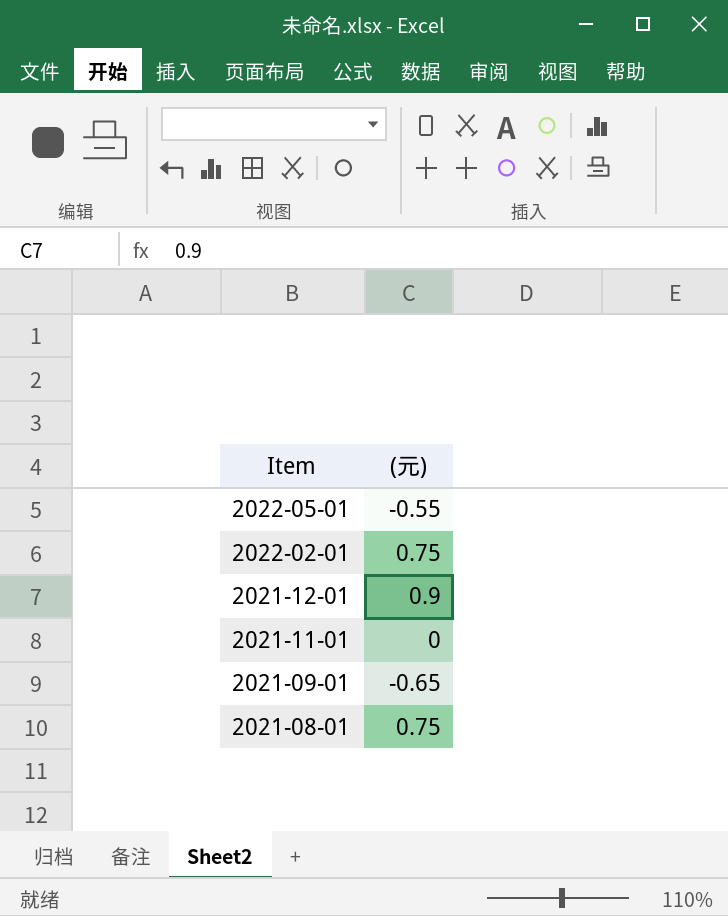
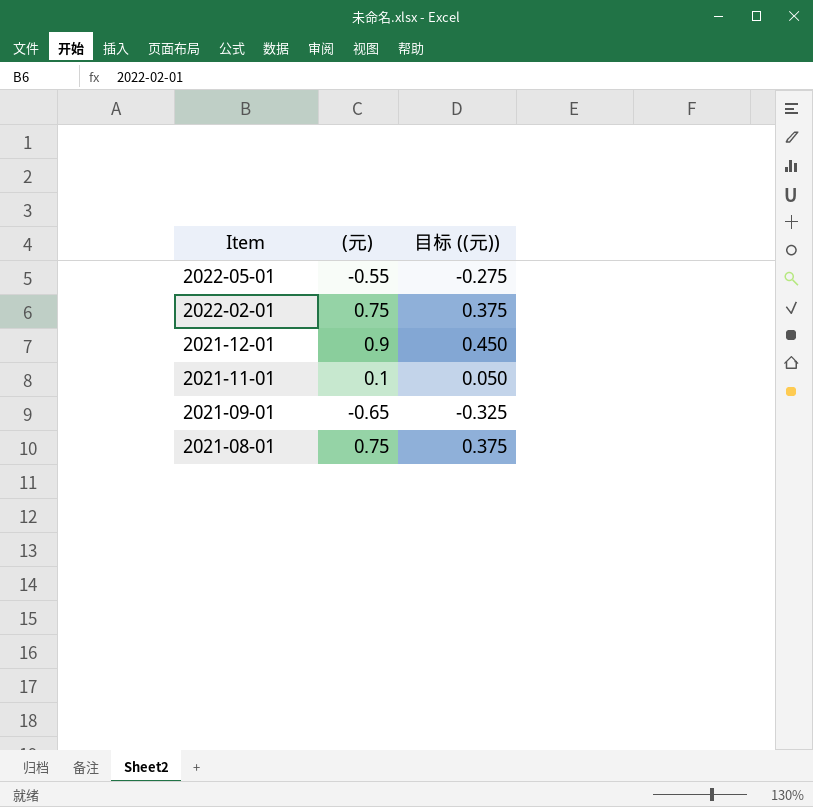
column 目标 ((元)) | formula: none -> [(元)] * 0.5
2021-11-01 | (元): 0 -> 0.1

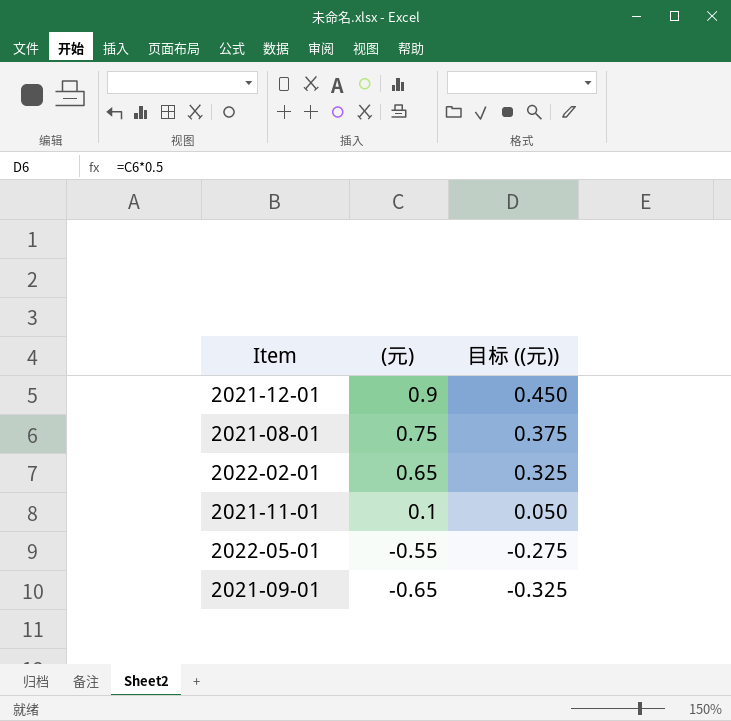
row order: Item descending -> (元) descending
2022-02-01 | (元): 0.75 -> 0.65
2022-02-01 | 目标 ((元)): 0.375 -> 0.325

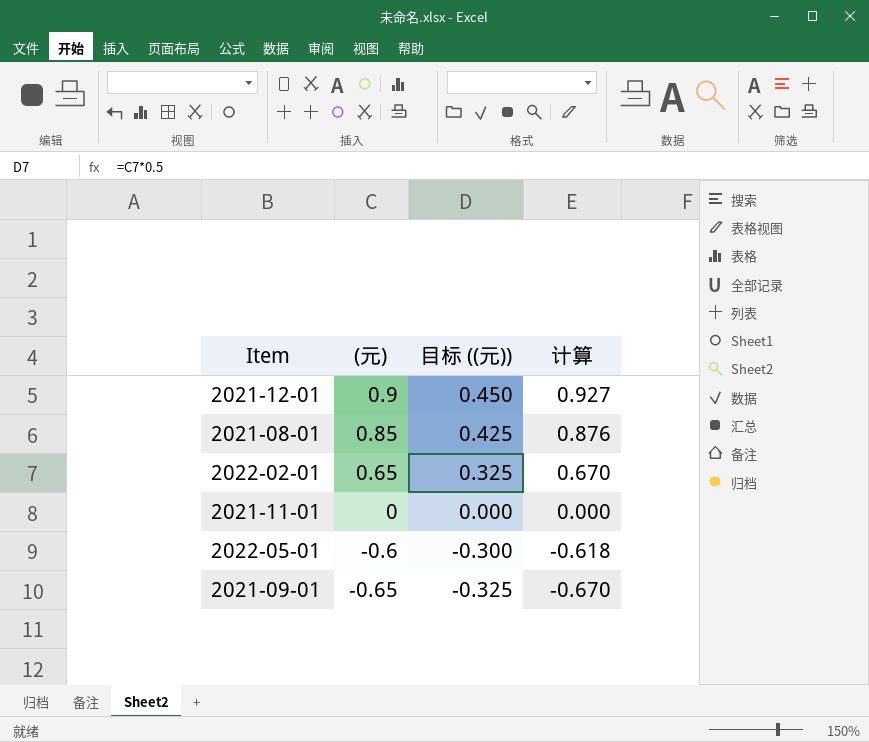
column 计算 | formula: none -> [(元)] * 1.03
2021-08-01 | (元): 0.75 -> 0.85
2021-08-01 | 目标 ((元)): 0.375 -> 0.425
2021-11-01 | (元): 0.1 -> 0
2021-11-01 | 目标 ((元)): 0.050 -> 0.000
2022-05-01 | (元): -0.55 -> -0.6
2022-05-01 | 目标 ((元)): -0.275 -> -0.300

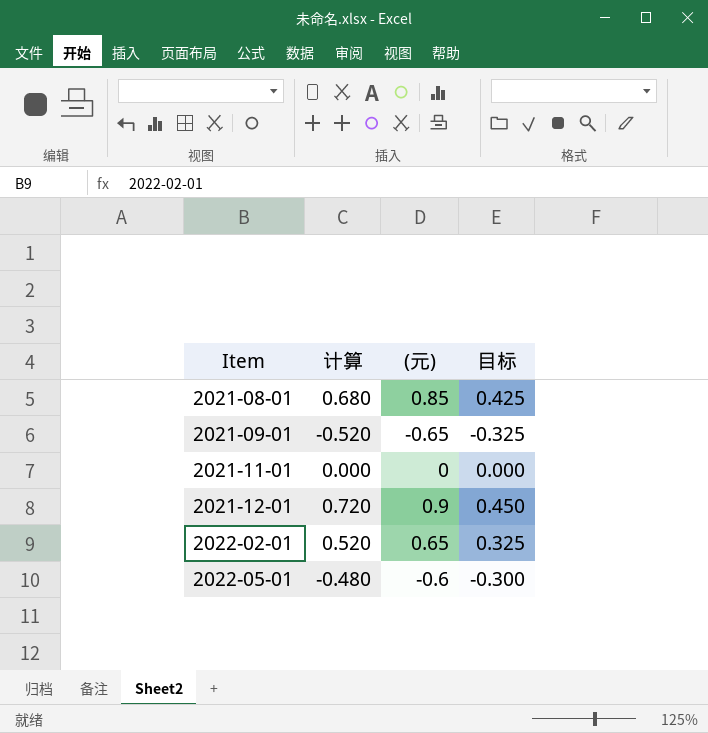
row order: (元) descending -> Item ascending
column 计算 | formula: [(元)] * 1.03 -> [(元)] * 0.8
column 计算 | position: 4 -> 2
column name: 目标 ((元)) -> 目标

